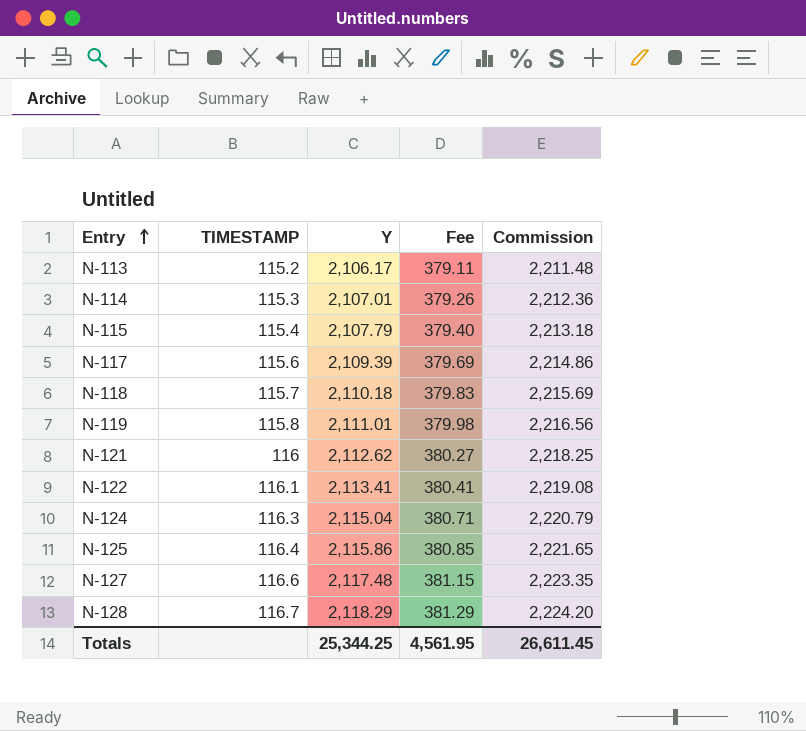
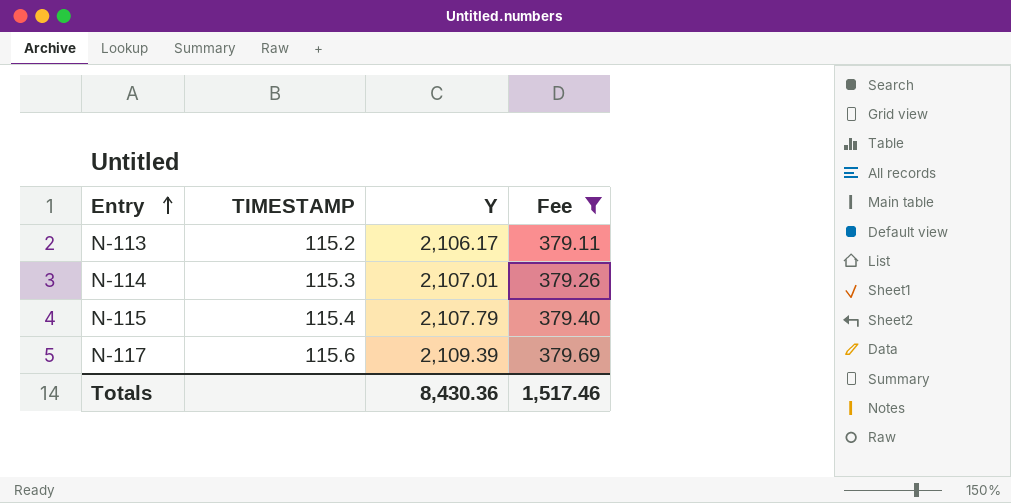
filter: none -> Fee <= 379.69
column Commission | formula: [Y] * 1.05 -> none
Totals | Y: 25,344.25 -> 8,430.36
Totals | Fee: 4,561.95 -> 1,517.46

